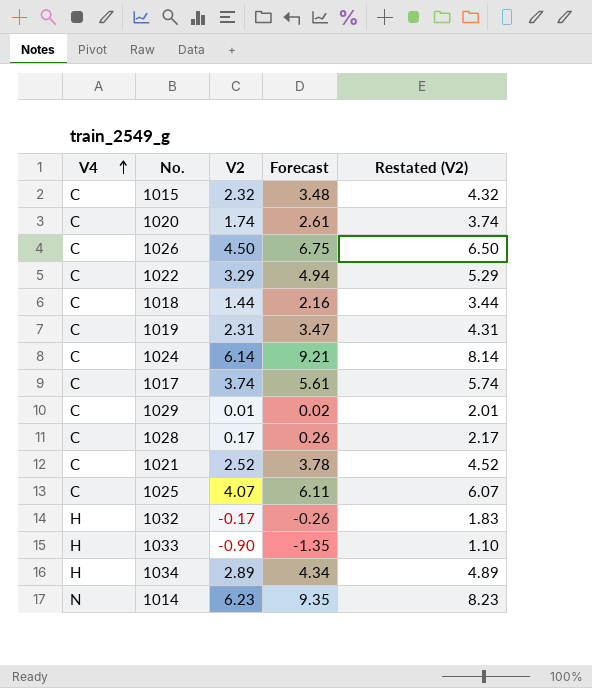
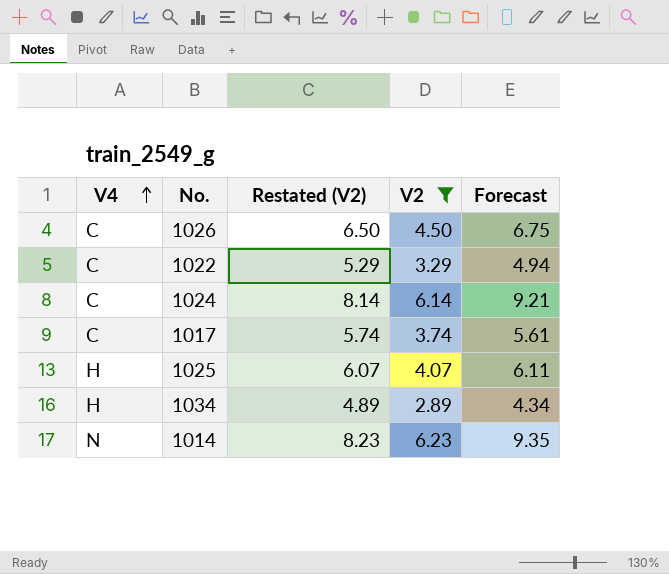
filter: none -> V2 >= 2.89
column Restated (V2) | position: 5 -> 3
1025 | V4: C -> H

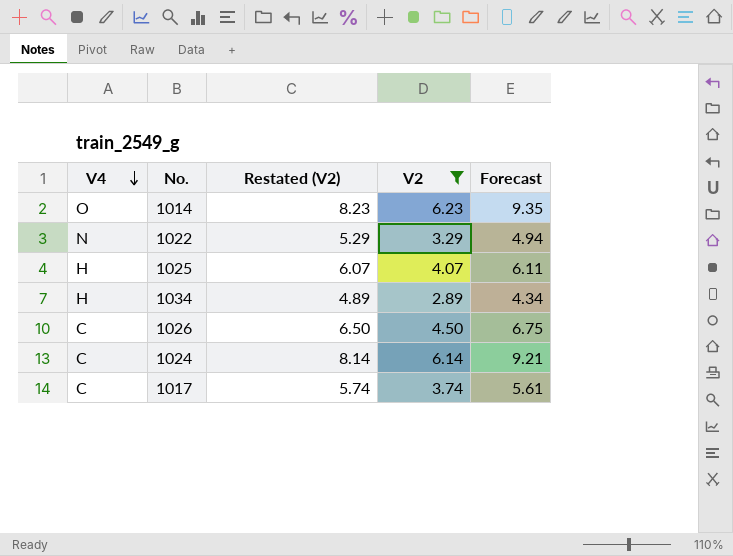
row order: V4 ascending -> V4 descending
1014 | V4: N -> O
1022 | V4: C -> N

